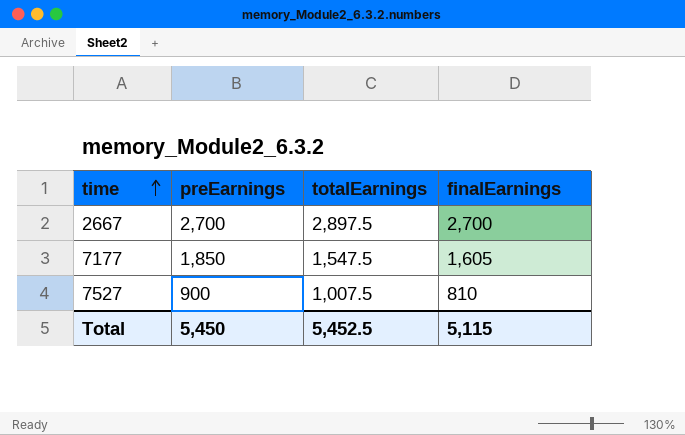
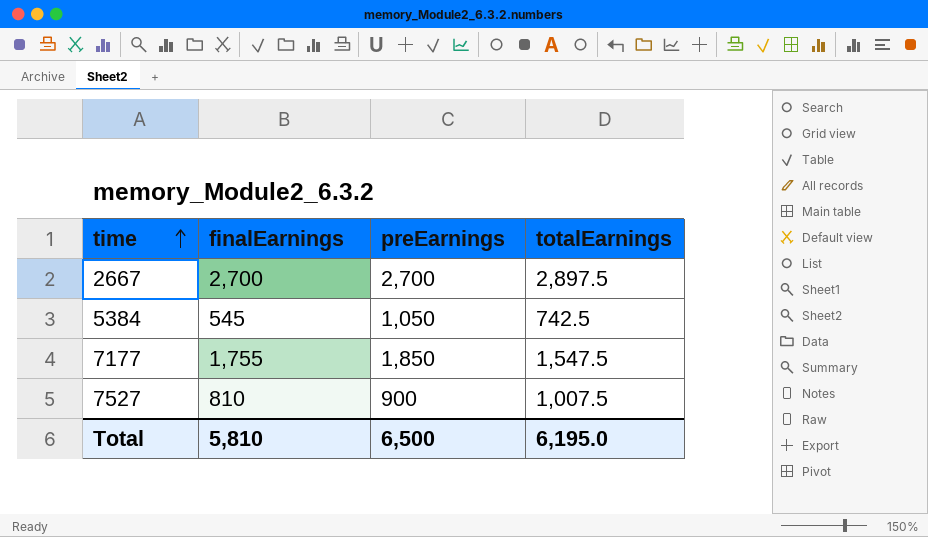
column finalEarnings | position: 4 -> 2
row 5384: none -> 545 | 1,050 | 742.5
7177 | finalEarnings: 1,605 -> 1,755
Total | finalEarnings: 5,115 -> 5,810
Total | preEarnings: 5,450 -> 6,500
Total | totalEarnings: 5,452.5 -> 6,195.0

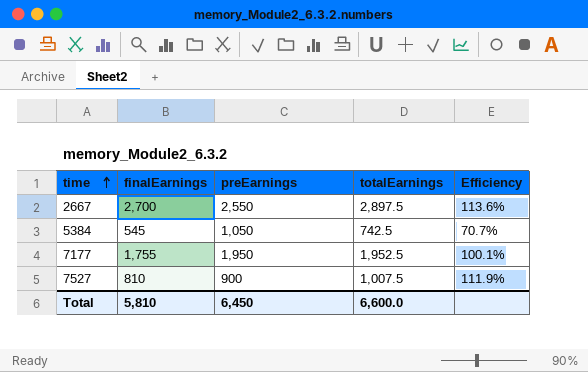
column Efficiency | formula: none -> [totalEarnings] / [preEarnings]
2667 | preEarnings: 2,700 -> 2,550
7177 | preEarnings: 1,850 -> 1,950
7177 | totalEarnings: 1,547.5 -> 1,952.5
Total | preEarnings: 6,500 -> 6,450
Total | totalEarnings: 6,195.0 -> 6,600.0

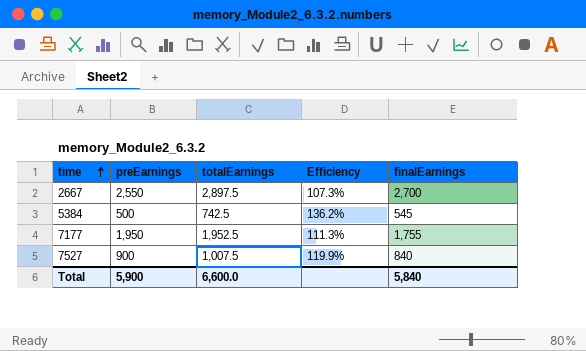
column Efficiency | formula: [totalEarnings] / [preEarnings] -> [totalEarnings] / [finalEarnings]
column finalEarnings | position: 2 -> 5
5384 | preEarnings: 1,050 -> 500
7527 | finalEarnings: 810 -> 840
Total | preEarnings: 6,450 -> 5,900
Total | finalEarnings: 5,810 -> 5,840

